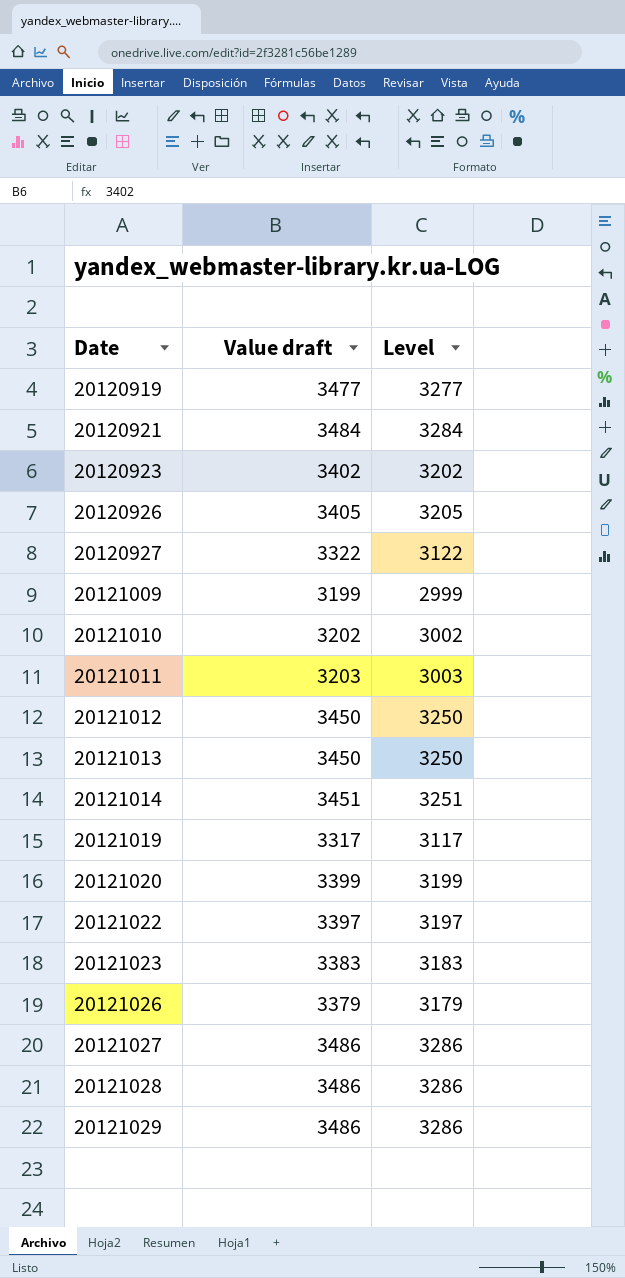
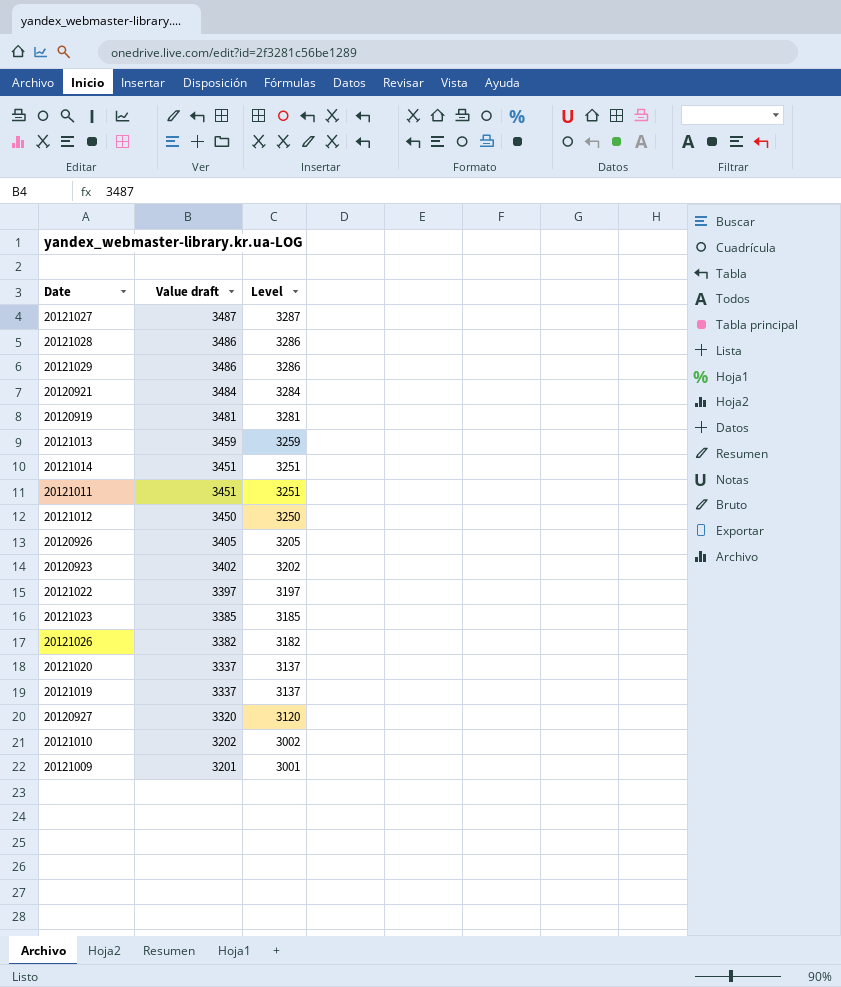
row order: Date ascending -> Value draft descending
20121027 | Value draft: 3486 -> 3487
20121027 | Level: 3286 -> 3287
20120919 | Value draft: 3477 -> 3481
20120919 | Level: 3277 -> 3281
20121013 | Value draft: 3450 -> 3459
20121013 | Level: 3250 -> 3259
20121011 | Value draft: 3203 -> 3451
20121011 | Level: 3003 -> 3251
20121023 | Value draft: 3383 -> 3385
20121023 | Level: 3183 -> 3185
20121026 | Value draft: 3379 -> 3382
20121026 | Level: 3179 -> 3182
20121020 | Value draft: 3399 -> 3337
20121020 | Level: 3199 -> 3137
20121019 | Value draft: 3317 -> 3337
20121019 | Level: 3117 -> 3137
20120927 | Value draft: 3322 -> 3320
20120927 | Level: 3122 -> 3120
20121009 | Value draft: 3199 -> 3201
20121009 | Level: 2999 -> 3001

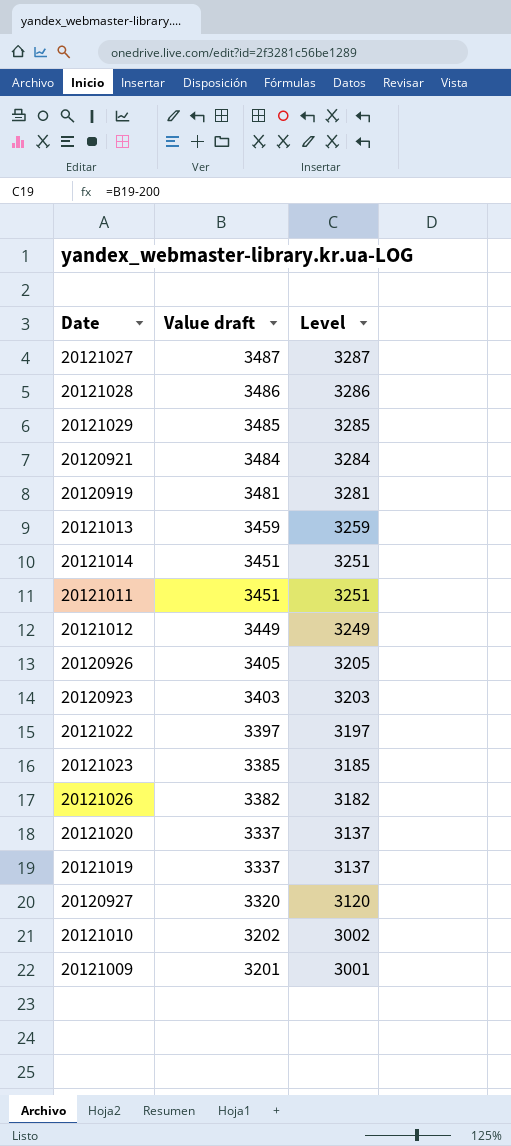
20121029 | Value draft: 3486 -> 3485
20121029 | Level: 3286 -> 3285
20121012 | Value draft: 3450 -> 3449
20121012 | Level: 3250 -> 3249
20120923 | Value draft: 3402 -> 3403
20120923 | Level: 3202 -> 3203

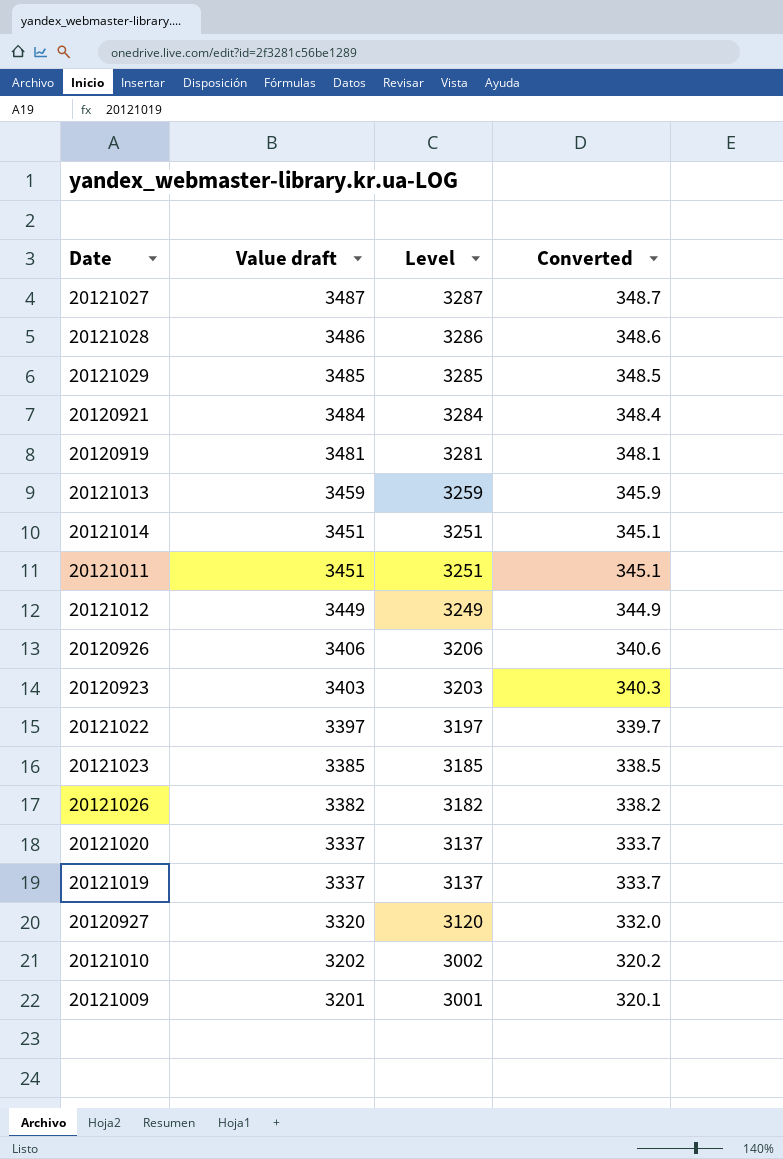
column Converted | formula: none -> [Value draft] * 0.1
20120926 | Value draft: 3405 -> 3406
20120926 | Level: 3205 -> 3206

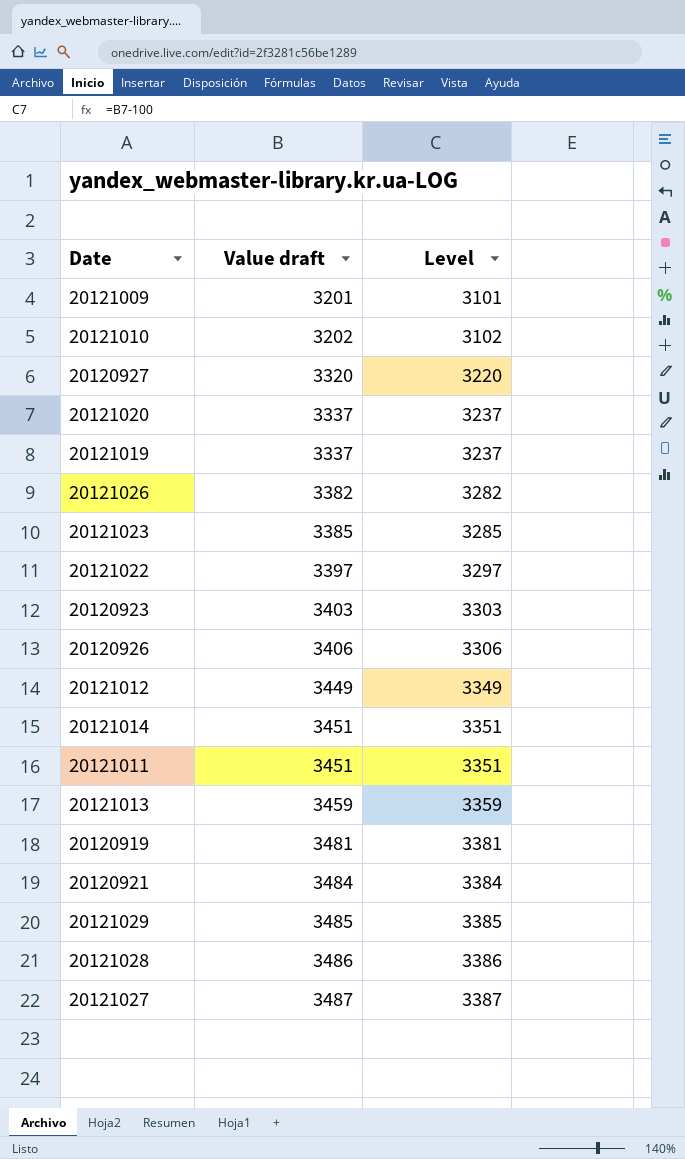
row order: Value draft descending -> Value draft ascending
column Converted | formula: [Value draft] * 0.1 -> none
column Level | formula: [Value draft] - 200 -> [Value draft] - 100

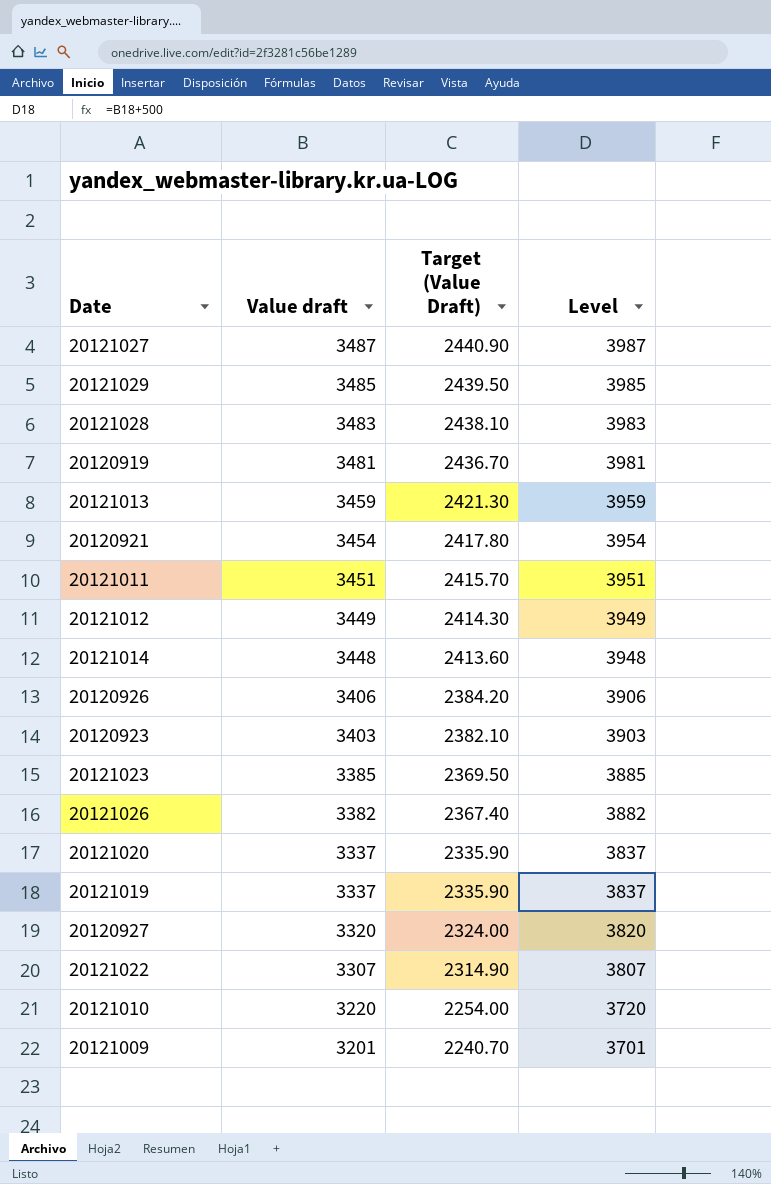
row order: Value draft ascending -> Value draft descending
column Target (Value Draft) | formula: none -> [Value draft] * 0.7
column Level | formula: [Value draft] - 100 -> [Value draft] + 500
20121028 | Value draft: 3486 -> 3483
20120921 | Value draft: 3484 -> 3454
20121014 | Value draft: 3451 -> 3448
20121022 | Value draft: 3397 -> 3307
20121010 | Value draft: 3202 -> 3220

